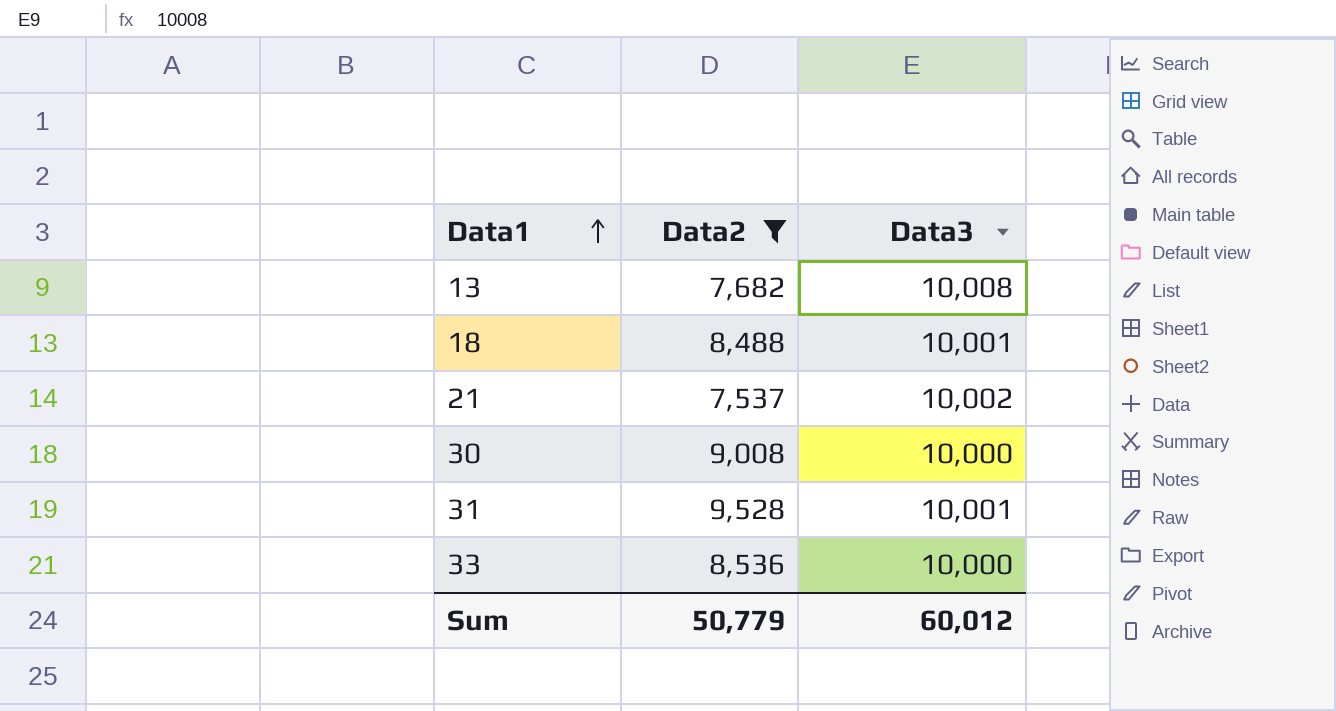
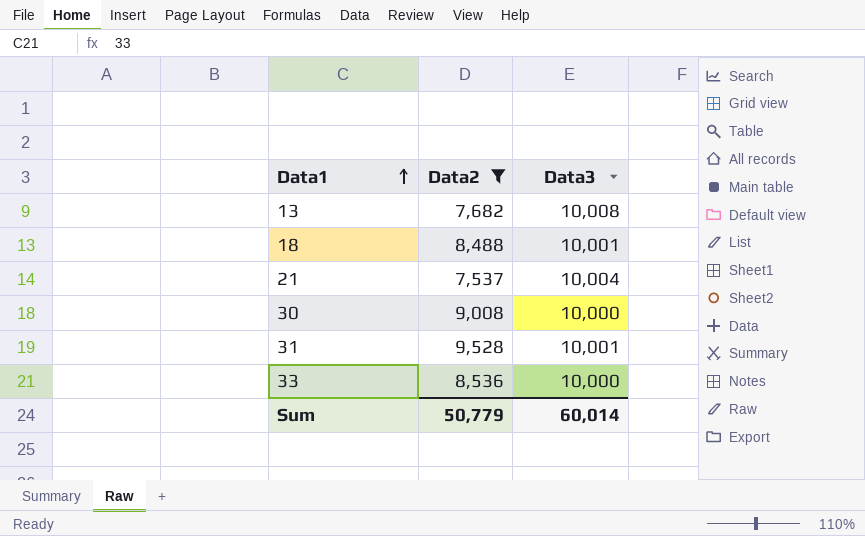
21 | Data3: 10,002 -> 10,004
Sum | Data3: 60,012 -> 60,014

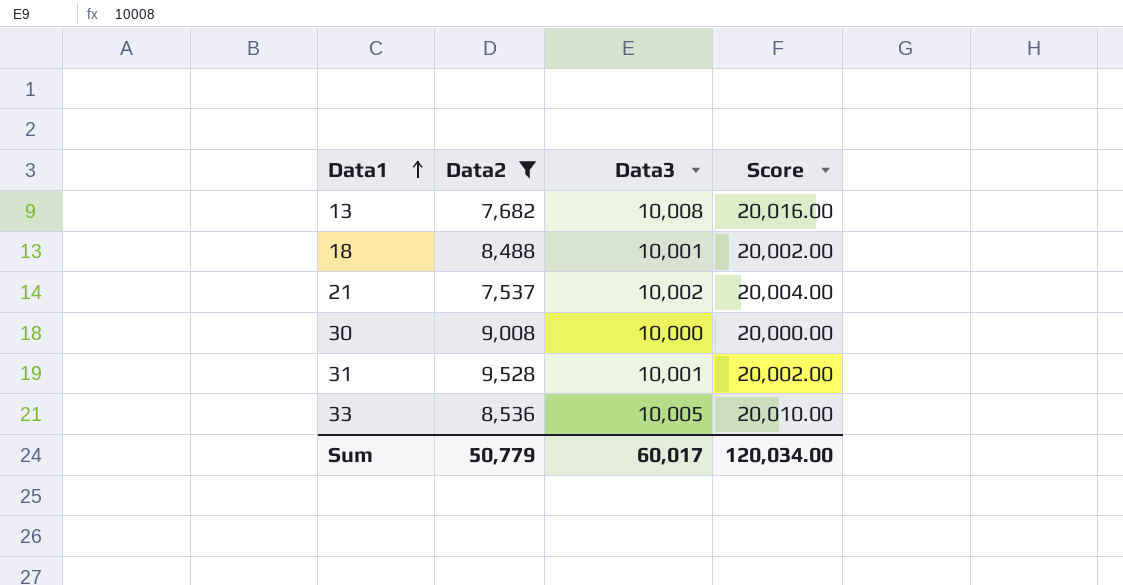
column Score | formula: none -> [Data3] * 2
21 | Data3: 10,004 -> 10,002
33 | Data3: 10,000 -> 10,005
Sum | Data3: 60,014 -> 60,017

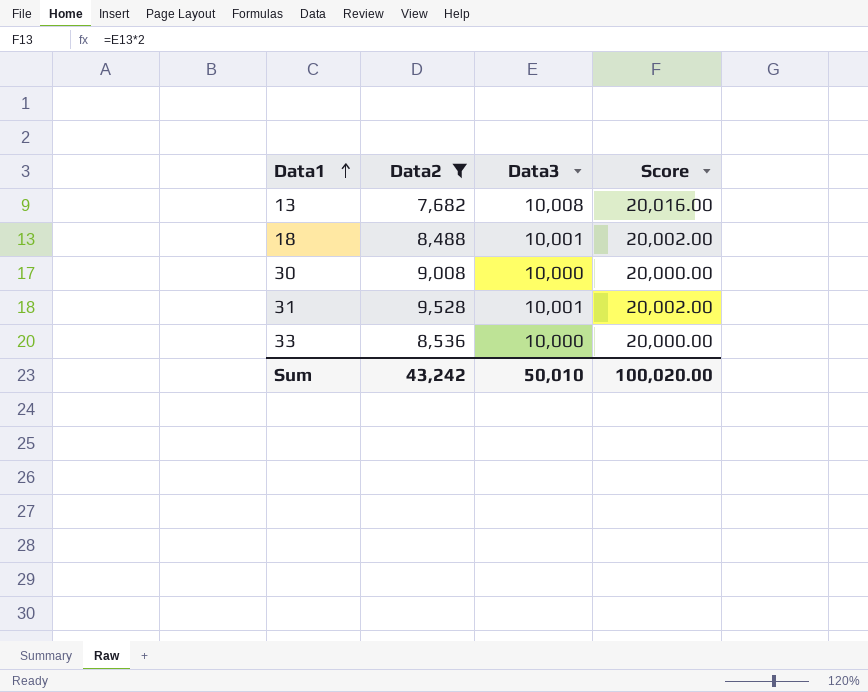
row 21: 7,537 | 10,002 | 20,004.00 -> none
33 | Data3: 10,005 -> 10,000
33 | Score: 20,010.00 -> 20,000.00
Sum | Data2: 50,779 -> 43,242
Sum | Data3: 60,017 -> 50,010
Sum | Score: 120,034.00 -> 100,020.00

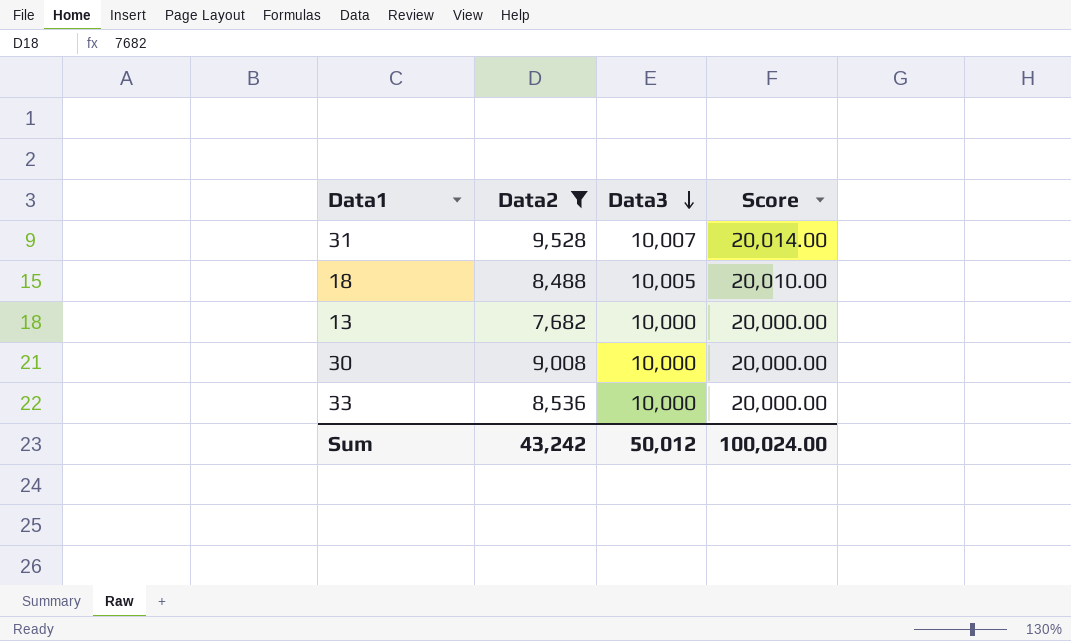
row order: Data1 ascending -> Data3 descending
31 | Data3: 10,001 -> 10,007
31 | Score: 20,002.00 -> 20,014.00
18 | Data3: 10,001 -> 10,005
18 | Score: 20,002.00 -> 20,010.00
13 | Data3: 10,008 -> 10,000
13 | Score: 20,016.00 -> 20,000.00
Sum | Data3: 50,010 -> 50,012
Sum | Score: 100,020.00 -> 100,024.00

